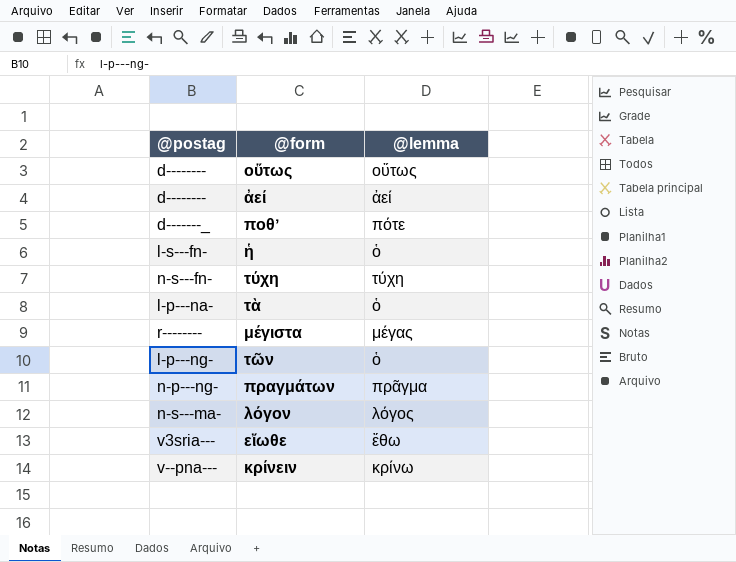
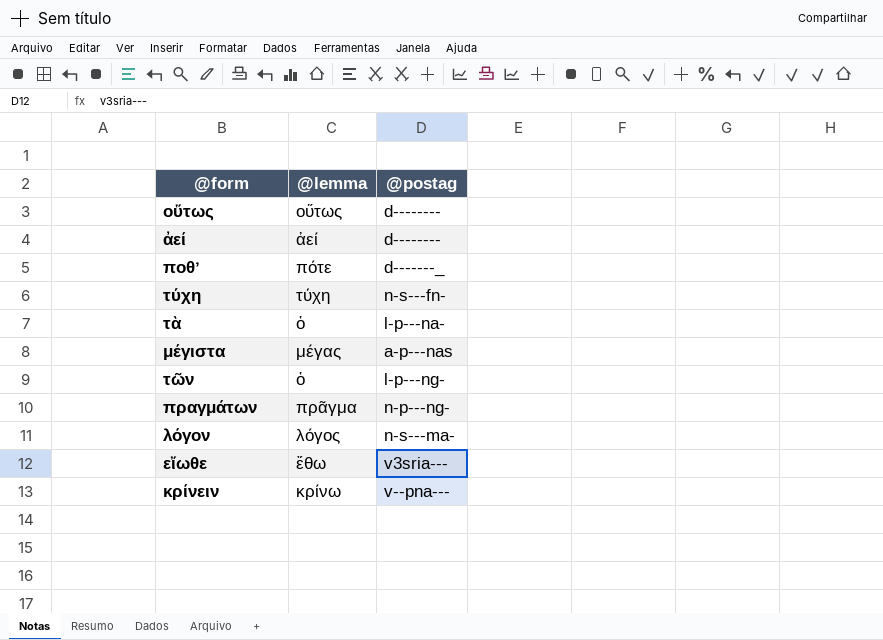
column @postag | position: 1 -> 3
row ἡ: l-s---fn- | ὁ -> none
μέγιστα | @postag: r-------- -> a-p---nas

